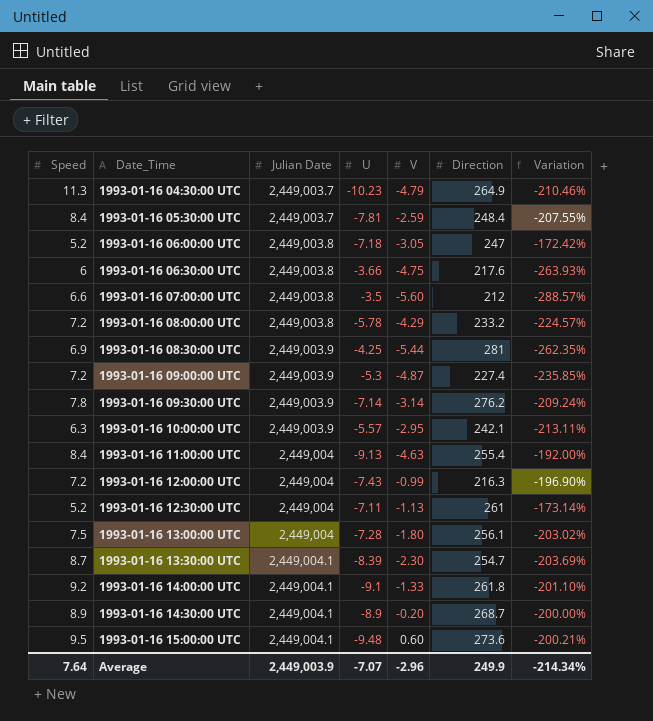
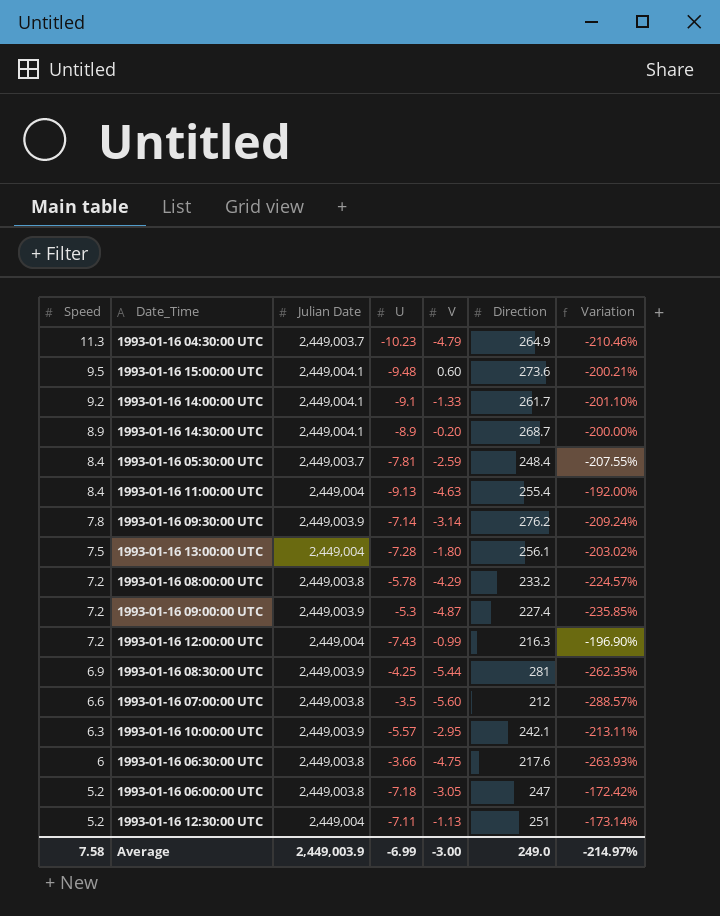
row order: Date_Time ascending -> Speed descending
row 1993-01-16 13:30:00 UTC: 8.7 | 2,449,004.1 | -8.39 | -2.30 | 254.7 | -203.69% -> none
1993-01-16 14:00:00 UTC | Direction: 261.8 -> 261.7
1993-01-16 12:30:00 UTC | Direction: 261 -> 251
Average | Speed: 7.64 -> 7.58
Average | U: -7.07 -> -6.99
Average | V: -2.96 -> -3.00
Average | Direction: 249.9 -> 249.0
Average | Variation: -214.34% -> -214.97%

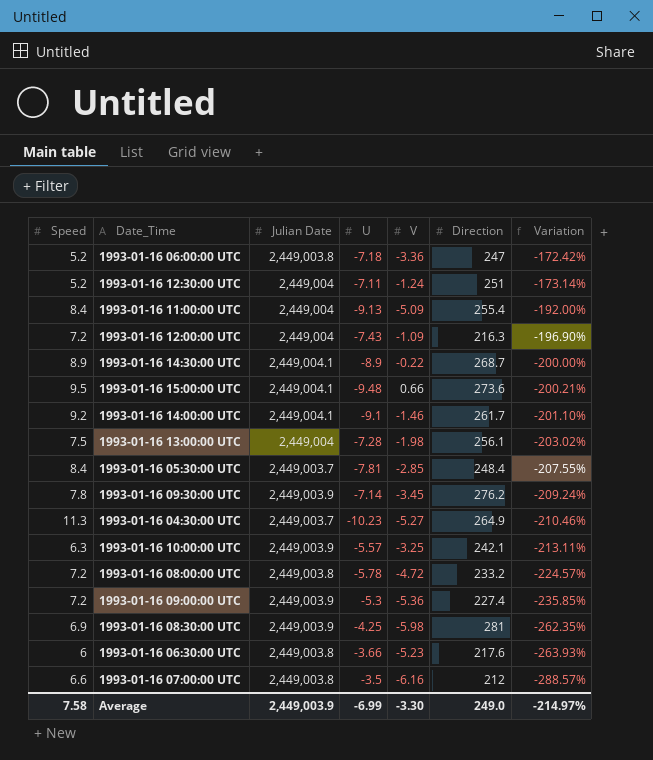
row order: Speed descending -> Variation descending
1993-01-16 06:00:00 UTC | V: -3.05 -> -3.36
1993-01-16 12:30:00 UTC | V: -1.13 -> -1.24
1993-01-16 11:00:00 UTC | V: -4.63 -> -5.09
1993-01-16 12:00:00 UTC | V: -0.99 -> -1.09
1993-01-16 14:30:00 UTC | V: -0.20 -> -0.22
1993-01-16 15:00:00 UTC | V: 0.60 -> 0.66
1993-01-16 14:00:00 UTC | V: -1.33 -> -1.46
1993-01-16 13:00:00 UTC | V: -1.80 -> -1.98
1993-01-16 05:30:00 UTC | V: -2.59 -> -2.85
1993-01-16 09:30:00 UTC | V: -3.14 -> -3.45
1993-01-16 04:30:00 UTC | V: -4.79 -> -5.27
1993-01-16 10:00:00 UTC | V: -2.95 -> -3.25
1993-01-16 08:00:00 UTC | V: -4.29 -> -4.72
1993-01-16 09:00:00 UTC | V: -4.87 -> -5.36
1993-01-16 08:30:00 UTC | V: -5.44 -> -5.98
1993-01-16 06:30:00 UTC | V: -4.75 -> -5.23
1993-01-16 07:00:00 UTC | V: -5.60 -> -6.16
Average | V: -3.00 -> -3.30

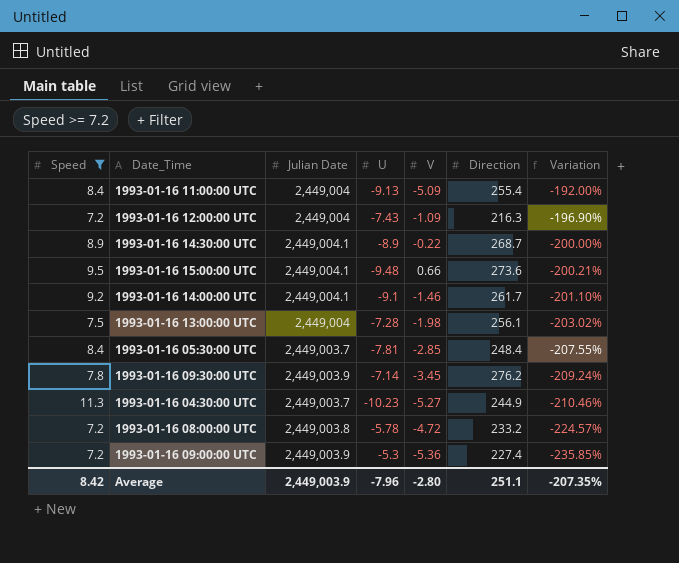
filter: none -> Speed >= 7.2
1993-01-16 04:30:00 UTC | Direction: 264.9 -> 244.9
Average | Speed: 7.58 -> 8.42
Average | U: -6.99 -> -7.96
Average | V: -3.30 -> -2.80
Average | Direction: 249.0 -> 251.1
Average | Variation: -214.97% -> -207.35%

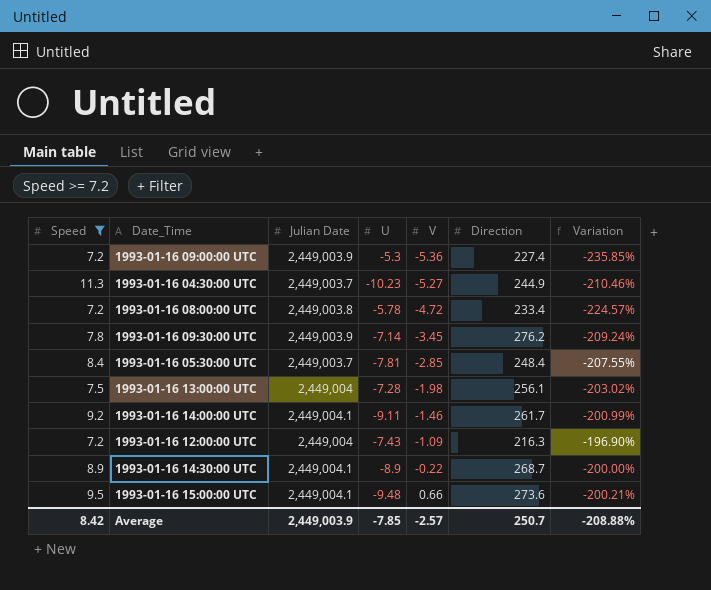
row order: Variation descending -> V ascending
row 1993-01-16 11:00:00 UTC: 8.4 | 2,449,004 | -9.13 | -5.09 | 255.4 | -192.00% -> none
1993-01-16 08:00:00 UTC | Direction: 233.2 -> 233.4
1993-01-16 14:00:00 UTC | U: -9.1 -> -9.11
1993-01-16 14:00:00 UTC | Variation: -201.10% -> -200.99%
Average | U: -7.96 -> -7.85
Average | V: -2.80 -> -2.57
Average | Direction: 251.1 -> 250.7
Average | Variation: -207.35% -> -208.88%

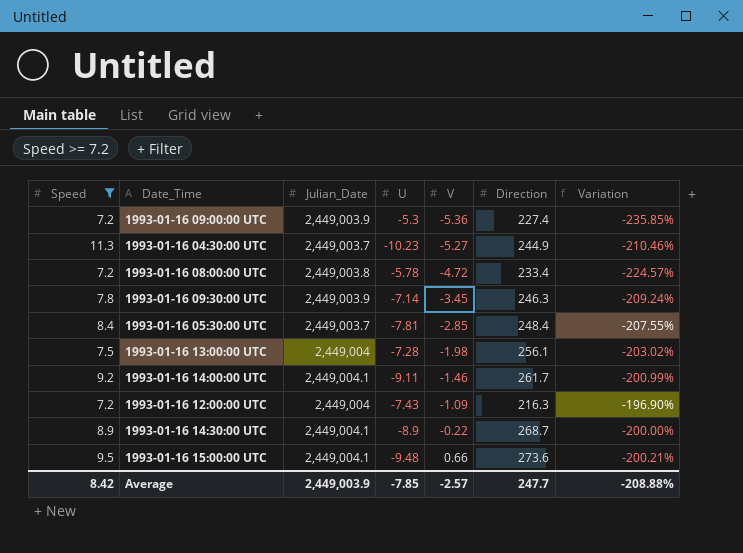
column name: Julian Date -> Julian_Date
1993-01-16 09:30:00 UTC | Direction: 276.2 -> 246.3
Average | Direction: 250.7 -> 247.7

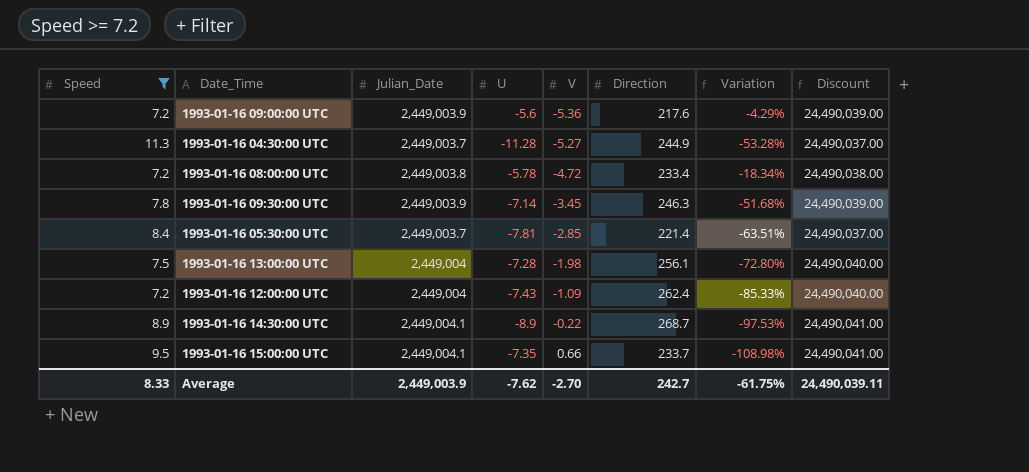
column Variation | formula: ([Speed] - [U]) / [U] -> ([V] - [U]) / [U]
column Discount | formula: none -> [Julian_Date] * 10
row 1993-01-16 14:00:00 UTC: 9.2 | 2,449,004.1 | -9.11 | -1.46 | 261.7 | -200.99% -> none
1993-01-16 09:00:00 UTC | U: -5.3 -> -5.6
1993-01-16 09:00:00 UTC | Direction: 227.4 -> 217.6
1993-01-16 04:30:00 UTC | U: -10.23 -> -11.28
1993-01-16 05:30:00 UTC | Direction: 248.4 -> 221.4
1993-01-16 12:00:00 UTC | Direction: 216.3 -> 262.4
1993-01-16 15:00:00 UTC | U: -9.48 -> -7.35
1993-01-16 15:00:00 UTC | Direction: 273.6 -> 233.7
Average | Speed: 8.42 -> 8.33
Average | U: -7.85 -> -7.62
Average | V: -2.57 -> -2.70
Average | Direction: 247.7 -> 242.7
Average | Variation: -208.88% -> -61.75%

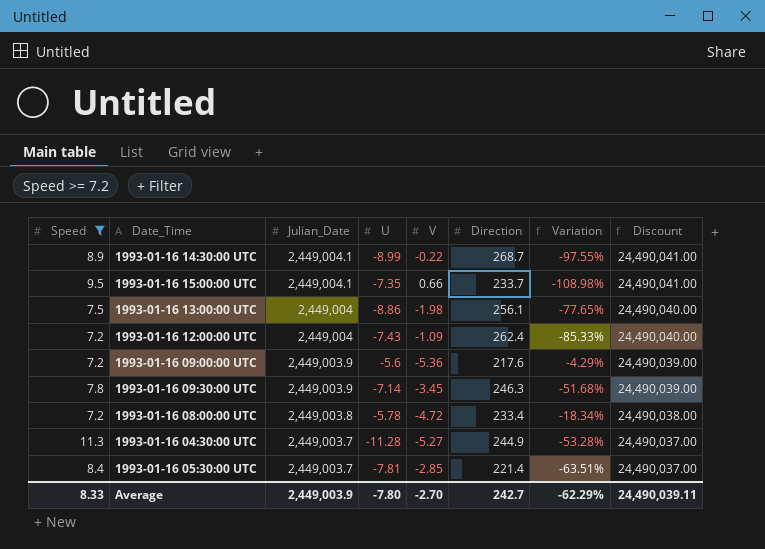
row order: V ascending -> Julian_Date descending
1993-01-16 14:30:00 UTC | U: -8.9 -> -8.99
1993-01-16 14:30:00 UTC | Variation: -97.53% -> -97.55%
1993-01-16 13:00:00 UTC | U: -7.28 -> -8.86
1993-01-16 13:00:00 UTC | Variation: -72.80% -> -77.65%
Average | U: -7.62 -> -7.80
Average | Variation: -61.75% -> -62.29%

